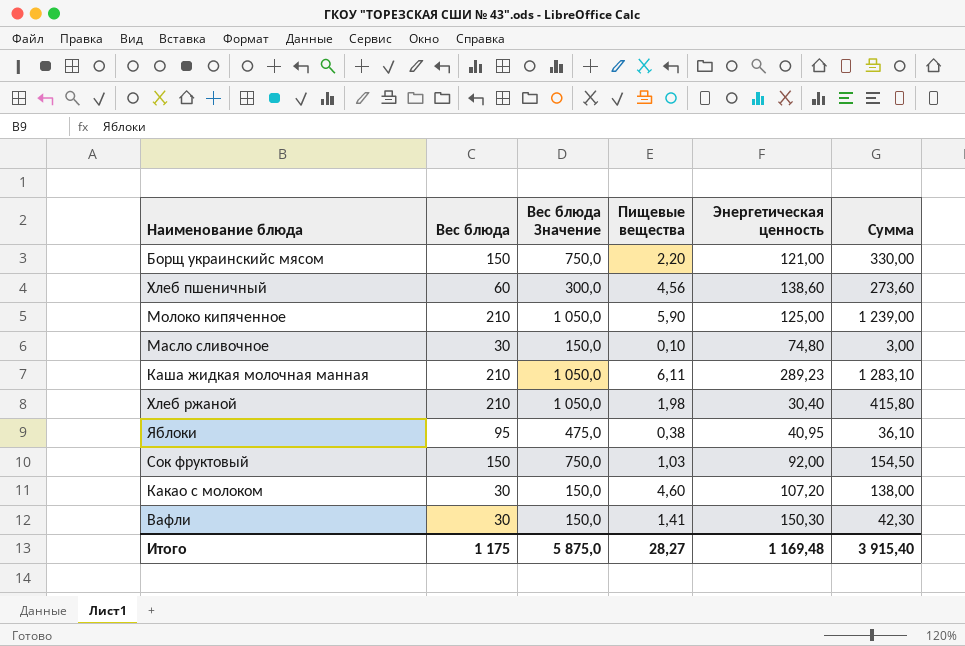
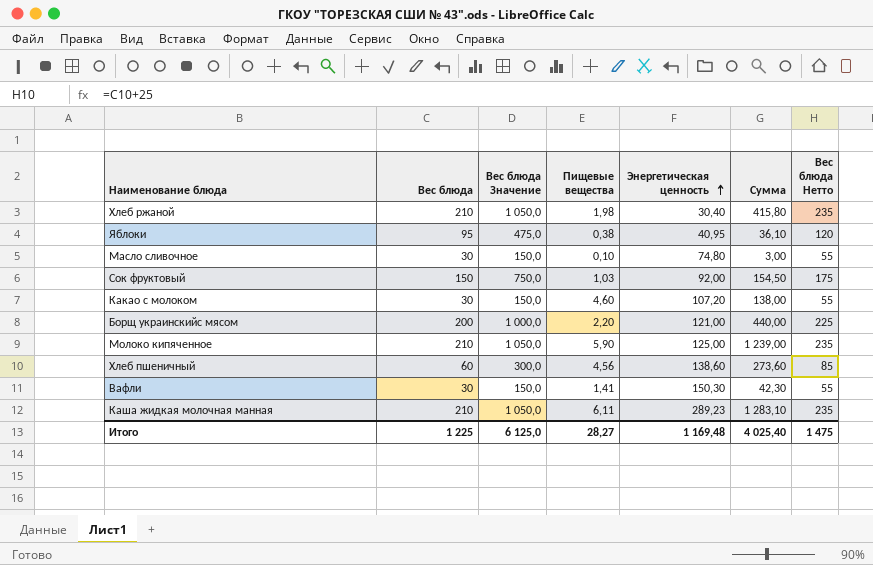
row order: none -> Энергетическая ценность ascending
column Вес блюда Нетто | formula: none -> [Вес блюда] + 25
Борщ украинскийс мясом | Вес блюда: 150 -> 200
Борщ украинскийс мясом | Вес блюда Значение: 750,0 -> 1 000,0
Борщ украинскийс мясом | Сумма: 330,00 -> 440,00
Итого | Вес блюда: 1 175 -> 1 225
Итого | Вес блюда Значение: 5 875,0 -> 6 125,0
Итого | Сумма: 3 915,40 -> 4 025,40

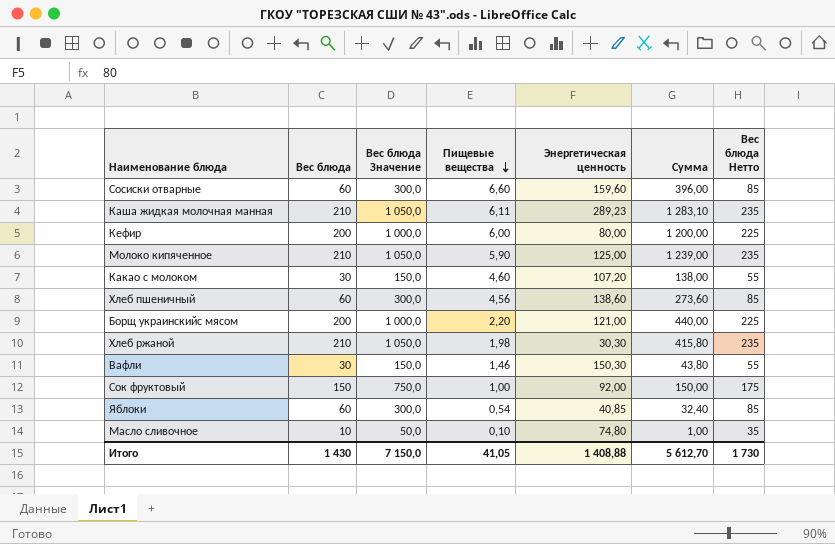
row order: Энергетическая ценность ascending -> Пищевые вещества descending
row Сосиски отварные: none -> 60 | 300,0 | 6,60 | 159,60 | 396,00 | 85
row Кефир: none -> 200 | 1 000,0 | 6,00 | 80,00 | 1 200,00 | 225
Хлеб ржаной | Энергетическая ценность: 30,40 -> 30,30
Вафли | Пищевые вещества: 1,41 -> 1,46
Вафли | Сумма: 42,30 -> 43,80
Сок фруктовый | Пищевые вещества: 1,03 -> 1,00
Сок фруктовый | Сумма: 154,50 -> 150,00
Яблоки | Вес блюда: 95 -> 60
Яблоки | Вес блюда Значение: 475,0 -> 300,0
Яблоки | Пищевые вещества: 0,38 -> 0,54
Яблоки | Энергетическая ценность: 40,95 -> 40,85
Яблоки | Сумма: 36,10 -> 32,40
Яблоки | Вес блюда Нетто: 120 -> 85
Масло сливочное | Вес блюда: 30 -> 10
Масло сливочное | Вес блюда Значение: 150,0 -> 50,0
Масло сливочное | Сумма: 3,00 -> 1,00
Масло сливочное | Вес блюда Нетто: 55 -> 35
Итого | Вес блюда: 1 225 -> 1 430
Итого | Вес блюда Значение: 6 125,0 -> 7 150,0
Итого | Пищевые вещества: 28,27 -> 41,05
Итого | Энергетическая ценность: 1 169,48 -> 1 408,88
Итого | Сумма: 4 025,40 -> 5 612,70
Итого | Вес блюда Нетто: 1 475 -> 1 730

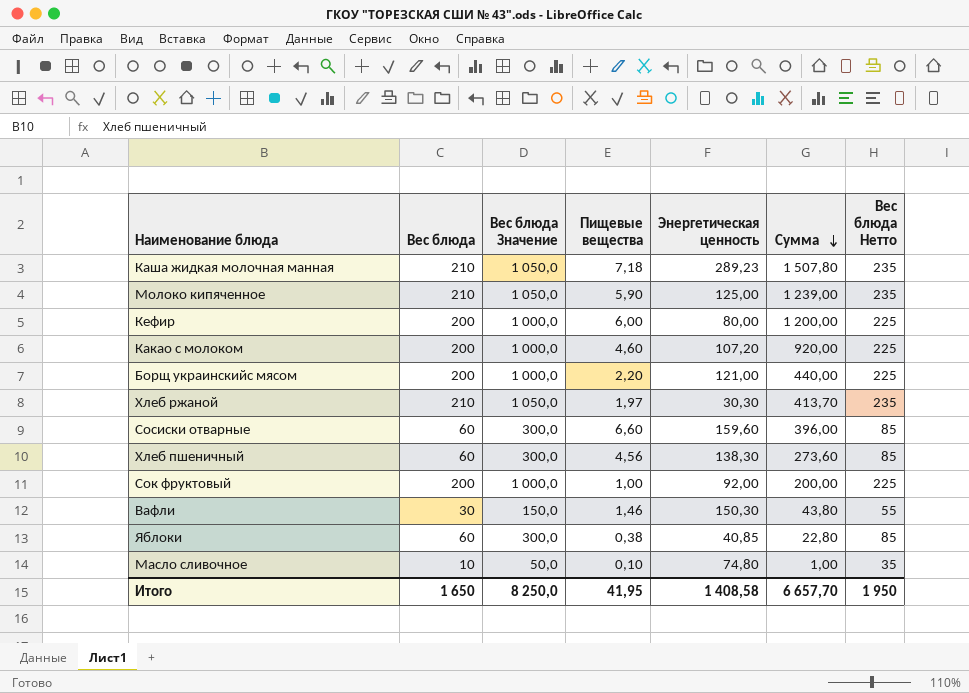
row order: Пищевые вещества descending -> Сумма descending
Каша жидкая молочная манная | Пищевые вещества: 6,11 -> 7,18
Каша жидкая молочная манная | Сумма: 1 283,10 -> 1 507,80
Какао с молоком | Вес блюда: 30 -> 200
Какао с молоком | Вес блюда Значение: 150,0 -> 1 000,0
Какао с молоком | Сумма: 138,00 -> 920,00
Какао с молоком | Вес блюда Нетто: 55 -> 225
Хлеб ржаной | Пищевые вещества: 1,98 -> 1,97
Хлеб ржаной | Сумма: 415,80 -> 413,70
Хлеб пшеничный | Энергетическая ценность: 138,60 -> 138,30
Сок фруктовый | Вес блюда: 150 -> 200
Сок фруктовый | Вес блюда Значение: 750,0 -> 1 000,0
Сок фруктовый | Сумма: 150,00 -> 200,00
Сок фруктовый | Вес блюда Нетто: 175 -> 225
Яблоки | Пищевые вещества: 0,54 -> 0,38
Яблоки | Сумма: 32,40 -> 22,80
Итого | Вес блюда: 1 430 -> 1 650
Итого | Вес блюда Значение: 7 150,0 -> 8 250,0
Итого | Пищевые вещества: 41,05 -> 41,95
Итого | Энергетическая ценность: 1 408,88 -> 1 408,58
Итого | Сумма: 5 612,70 -> 6 657,70
Итого | Вес блюда Нетто: 1 730 -> 1 950

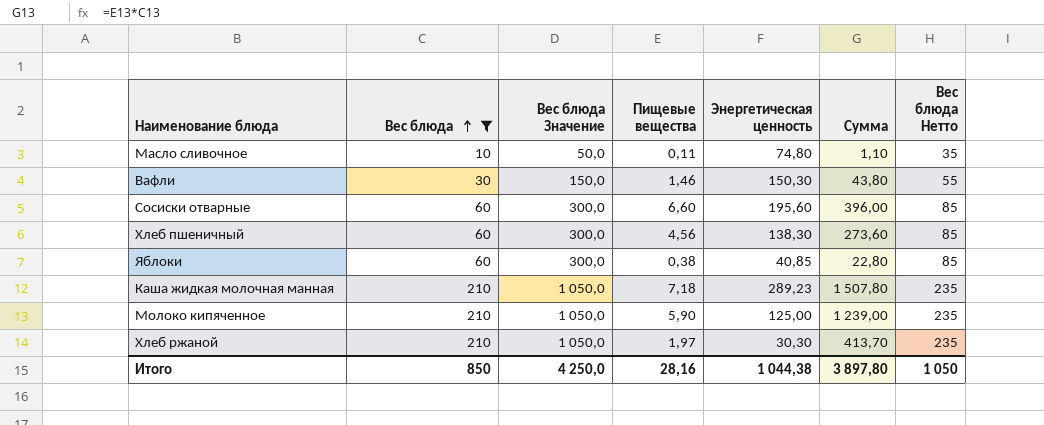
filter: none -> Вес блюда != 200
row order: Сумма descending -> Вес блюда ascending
Масло сливочное | Пищевые вещества: 0,10 -> 0,11
Масло сливочное | Сумма: 1,00 -> 1,10
Сосиски отварные | Энергетическая ценность: 159,60 -> 195,60
Итого | Вес блюда: 1 650 -> 850
Итого | Вес блюда Значение: 8 250,0 -> 4 250,0
Итого | Пищевые вещества: 41,95 -> 28,16
Итого | Энергетическая ценность: 1 408,58 -> 1 044,38
Итого | Сумма: 6 657,70 -> 3 897,80
Итого | Вес блюда Нетто: 1 950 -> 1 050

